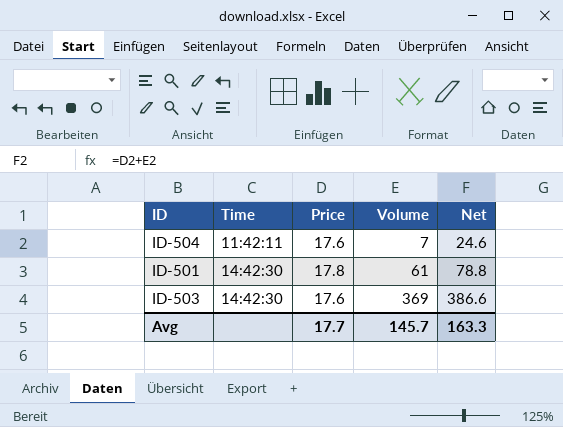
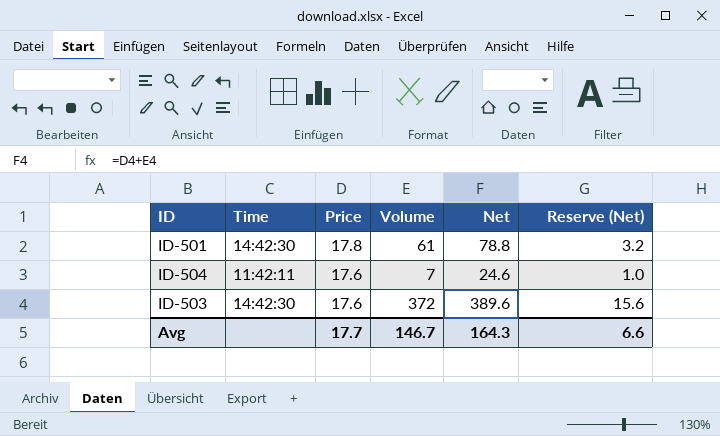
row order: Time ascending -> Price descending
column Reserve (Net) | formula: none -> [Net] * 0.04
ID-503 | Volume: 369 -> 372
ID-503 | Net: 386.6 -> 389.6
Avg | Volume: 145.7 -> 146.7
Avg | Net: 163.3 -> 164.3

